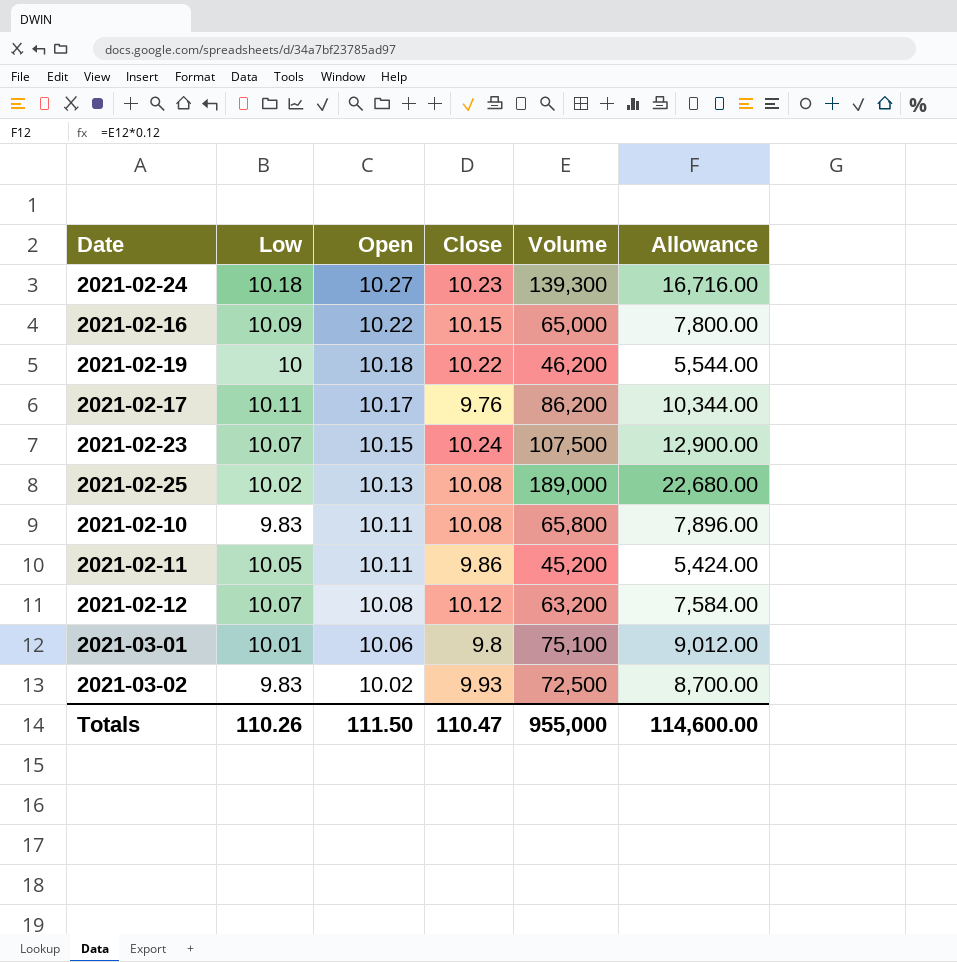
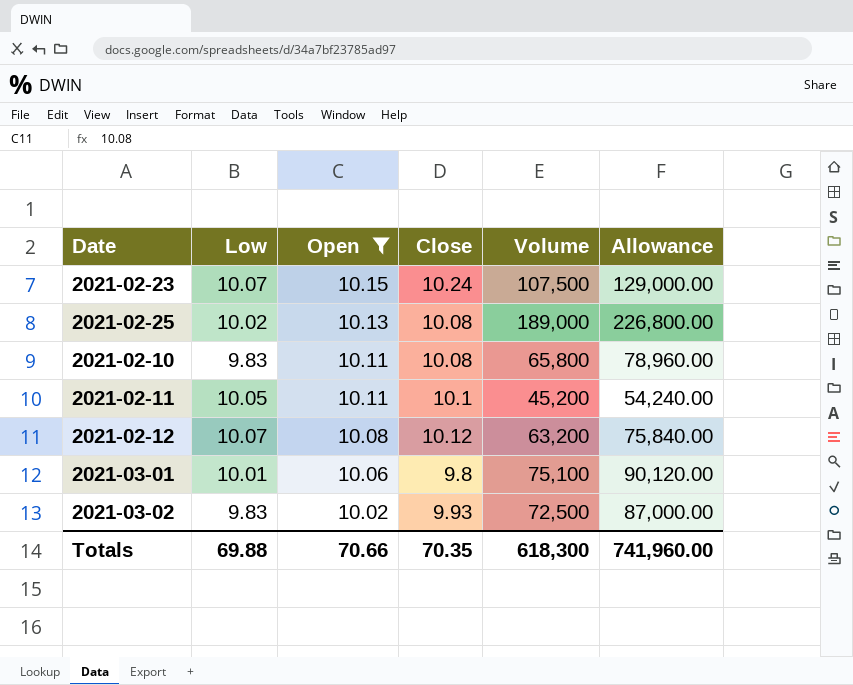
filter: none -> Open <= 10.15
column Allowance | formula: [Volume] * 0.12 -> [Volume] * 1.2
2021-02-11 | Close: 9.86 -> 10.1
Totals | Low: 110.26 -> 69.88
Totals | Open: 111.50 -> 70.66
Totals | Close: 110.47 -> 70.35
Totals | Volume: 955,000 -> 618,300
Totals | Allowance: 114,600.00 -> 741,960.00

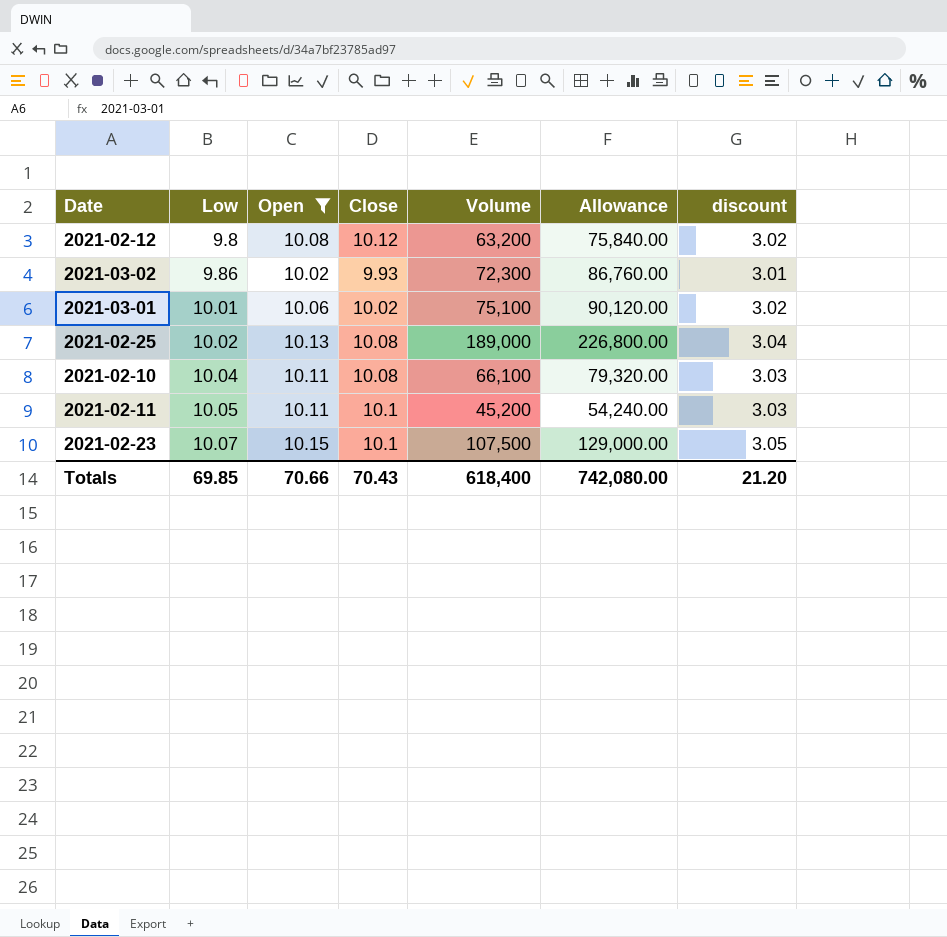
row order: Open descending -> Low ascending
column discount | formula: none -> [Open] * 0.3
2021-02-12 | Low: 10.07 -> 9.8
2021-03-02 | Low: 9.83 -> 9.86
2021-03-02 | Volume: 72,500 -> 72,300
2021-03-02 | Allowance: 87,000.00 -> 86,760.00
2021-03-01 | Close: 9.8 -> 10.02
2021-02-10 | Low: 9.83 -> 10.04
2021-02-10 | Volume: 65,800 -> 66,100
2021-02-10 | Allowance: 78,960.00 -> 79,320.00
2021-02-23 | Close: 10.24 -> 10.1
Totals | Low: 69.88 -> 69.85
Totals | Close: 70.35 -> 70.43
Totals | Volume: 618,300 -> 618,400
Totals | Allowance: 741,960.00 -> 742,080.00

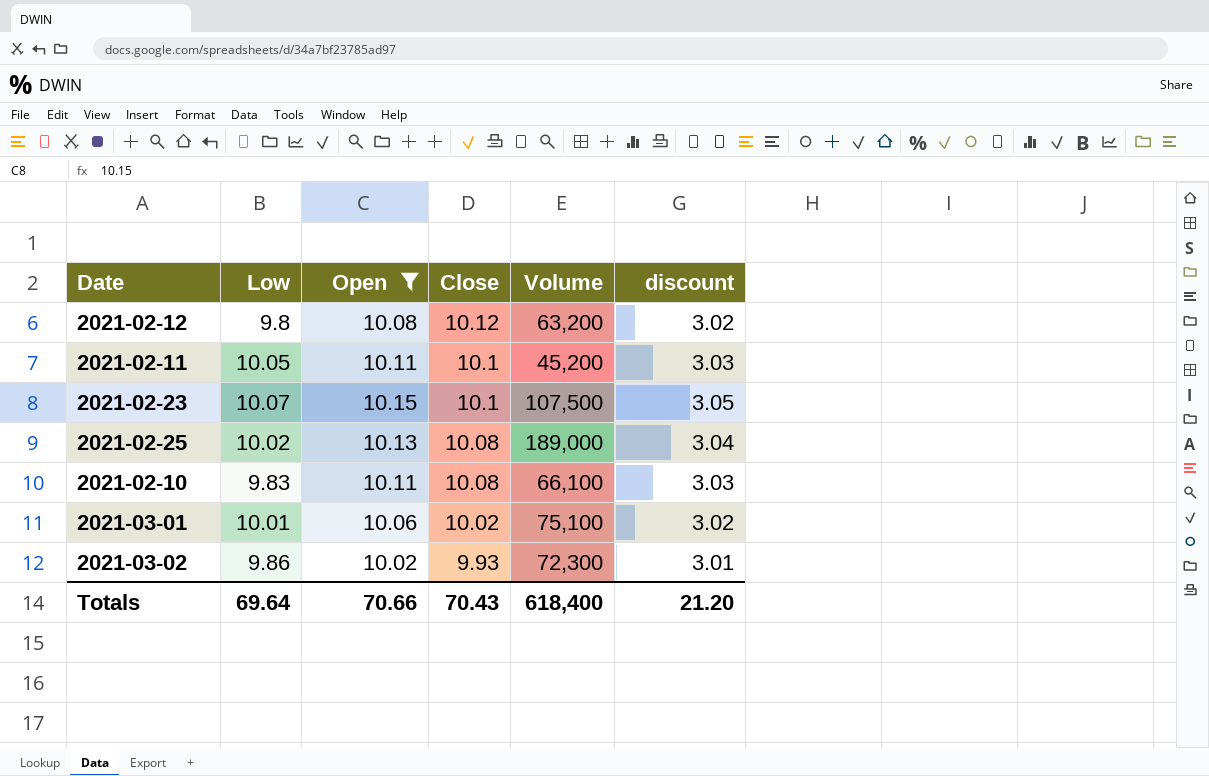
row order: Low ascending -> Close descending
column Allowance | formula: [Volume] * 1.2 -> none
2021-02-10 | Low: 10.04 -> 9.83
Totals | Low: 69.85 -> 69.64

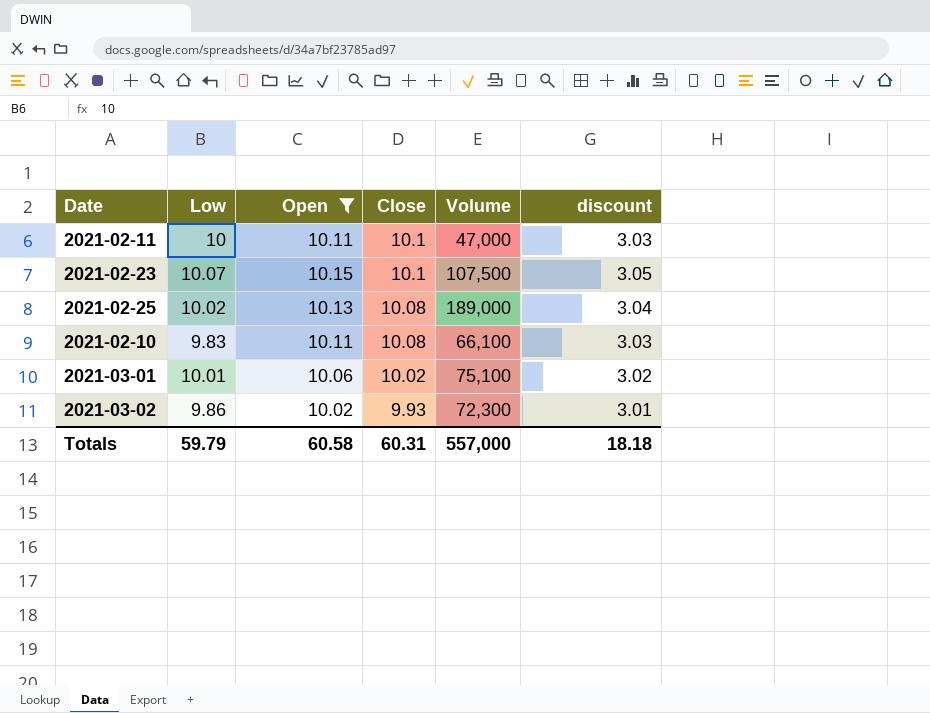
row 2021-02-12: 9.8 | 10.08 | 10.12 | 63,200 | 3.02 -> none
2021-02-11 | Low: 10.05 -> 10
2021-02-11 | Volume: 45,200 -> 47,000
Totals | Low: 69.64 -> 59.79
Totals | Open: 70.66 -> 60.58
Totals | Close: 70.43 -> 60.31
Totals | Volume: 618,400 -> 557,000
Totals | discount: 21.20 -> 18.18

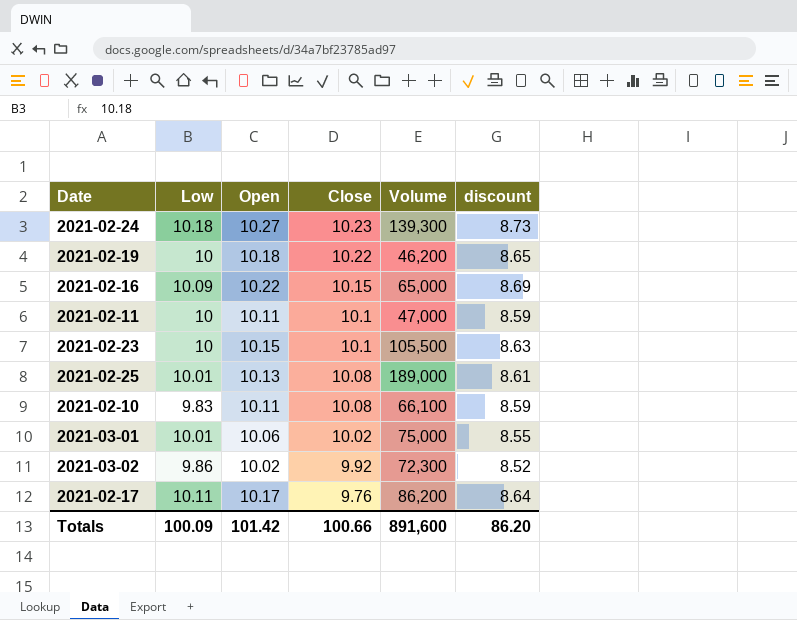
filter: Open <= 10.15 -> none
column discount | formula: [Open] * 0.3 -> [Open] * 0.85
2021-02-23 | Low: 10.07 -> 10
2021-02-23 | Volume: 107,500 -> 105,500
2021-02-25 | Low: 10.02 -> 10.01
2021-03-01 | Volume: 75,100 -> 75,000
2021-03-02 | Close: 9.93 -> 9.92
Totals | Low: 59.79 -> 100.09
Totals | Open: 60.58 -> 101.42
Totals | Close: 60.31 -> 100.66
Totals | Volume: 557,000 -> 891,600
Totals | discount: 18.18 -> 86.20

